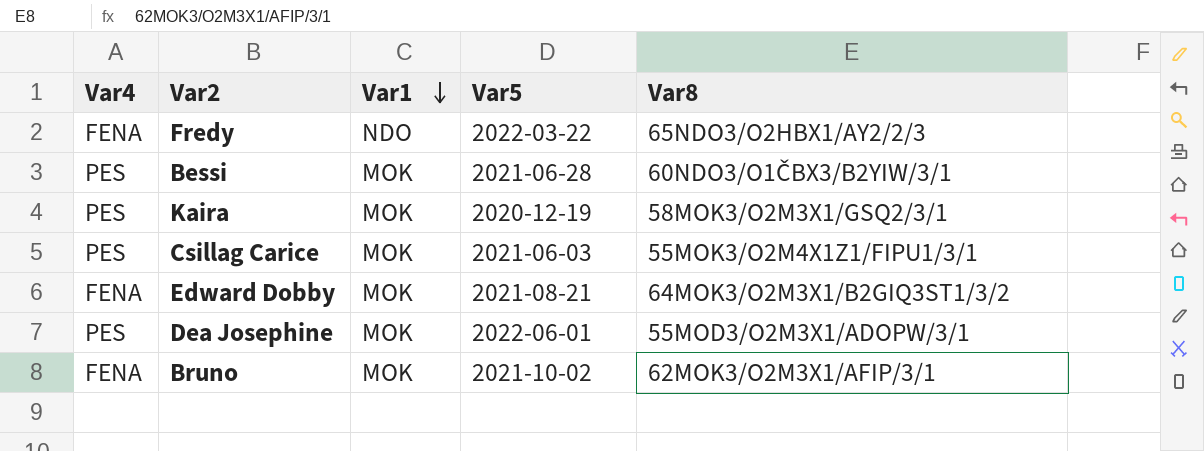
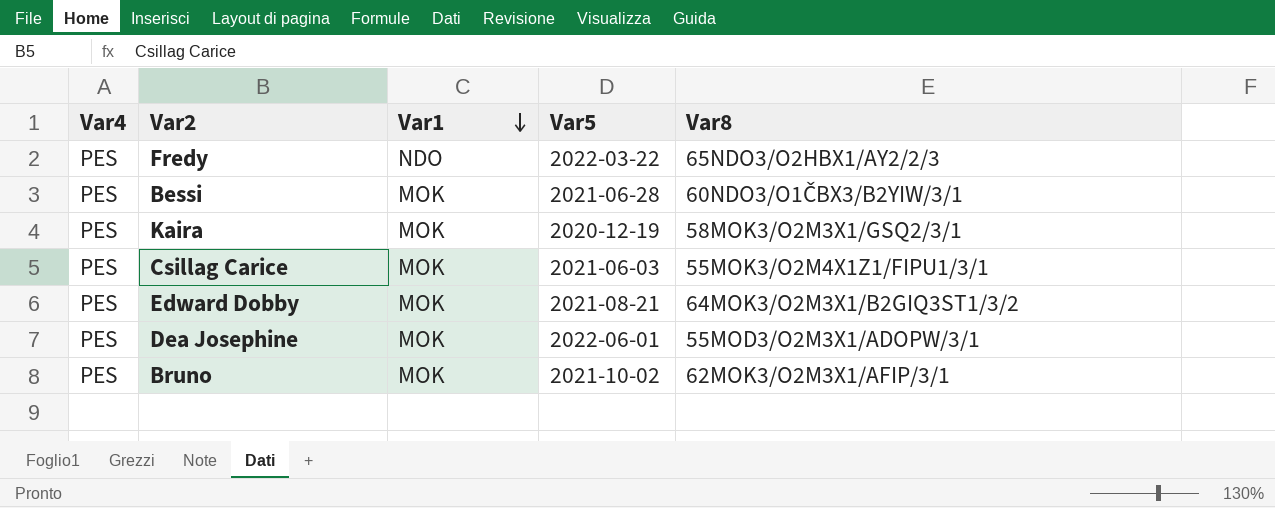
Fredy | Var4: FENA -> PES
Edward Dobby | Var4: FENA -> PES
Bruno | Var4: FENA -> PES

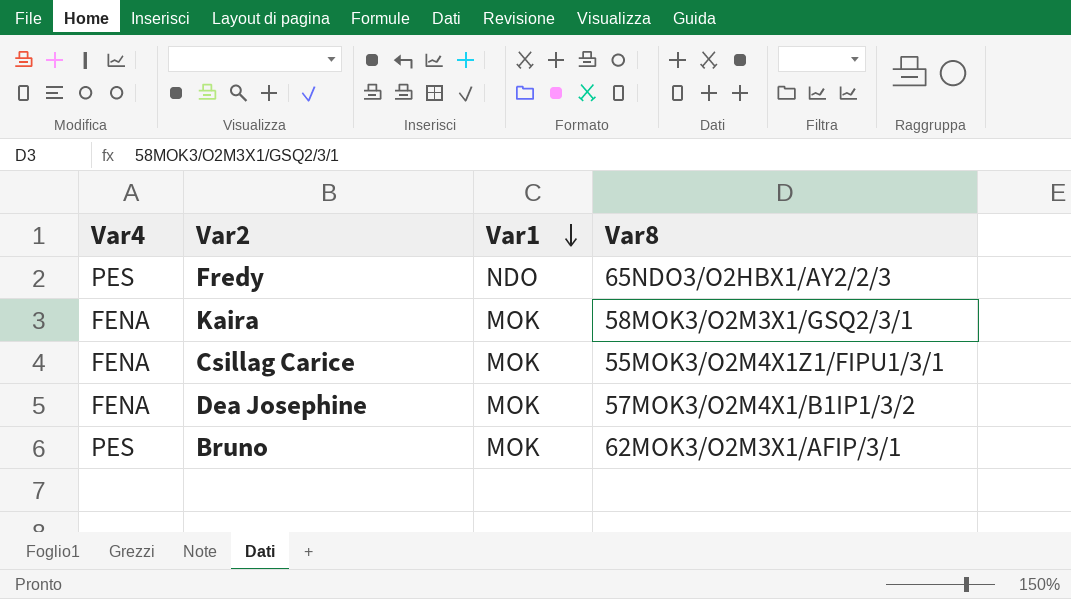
column Var5 | position: 4 -> none
row Bessi: PES | MOK | 2021-06-28 | 60NDO3/O1ČBX3/B2YIW/3/1 -> none
row Edward Dobby: PES | MOK | 2021-08-21 | 64MOK3/O2M3X1/B2GIQ3ST1/3/2 -> none
Kaira | Var4: PES -> FENA
Csillag Carice | Var4: PES -> FENA
Dea Josephine | Var4: PES -> FENA
Dea Josephine | Var8: 55MOD3/O2M3X1/ADOPW/3/1 -> 57MOK3/O2M4X1/B1IP1/3/2

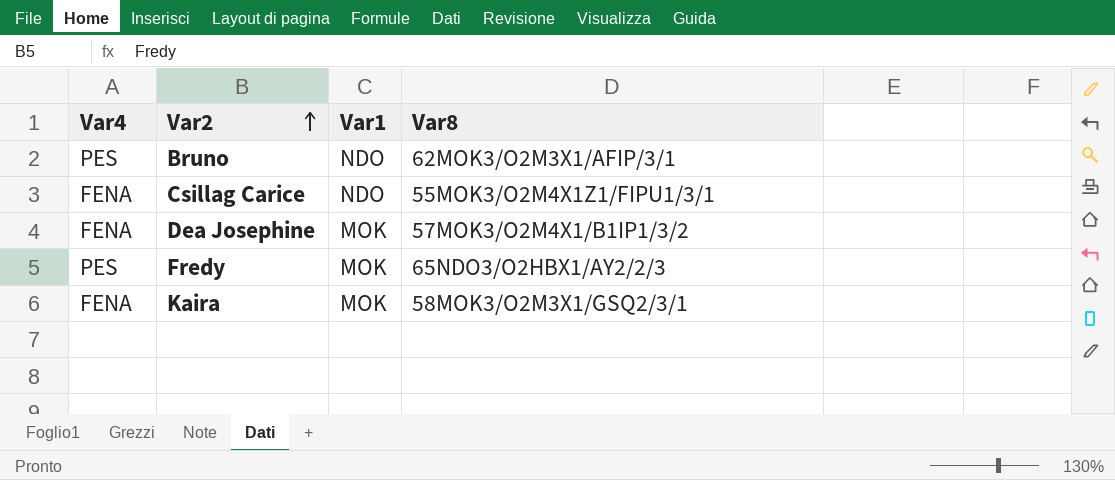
row order: Var1 descending -> Var2 ascending
Bruno | Var1: MOK -> NDO
Csillag Carice | Var1: MOK -> NDO
Fredy | Var1: NDO -> MOK

